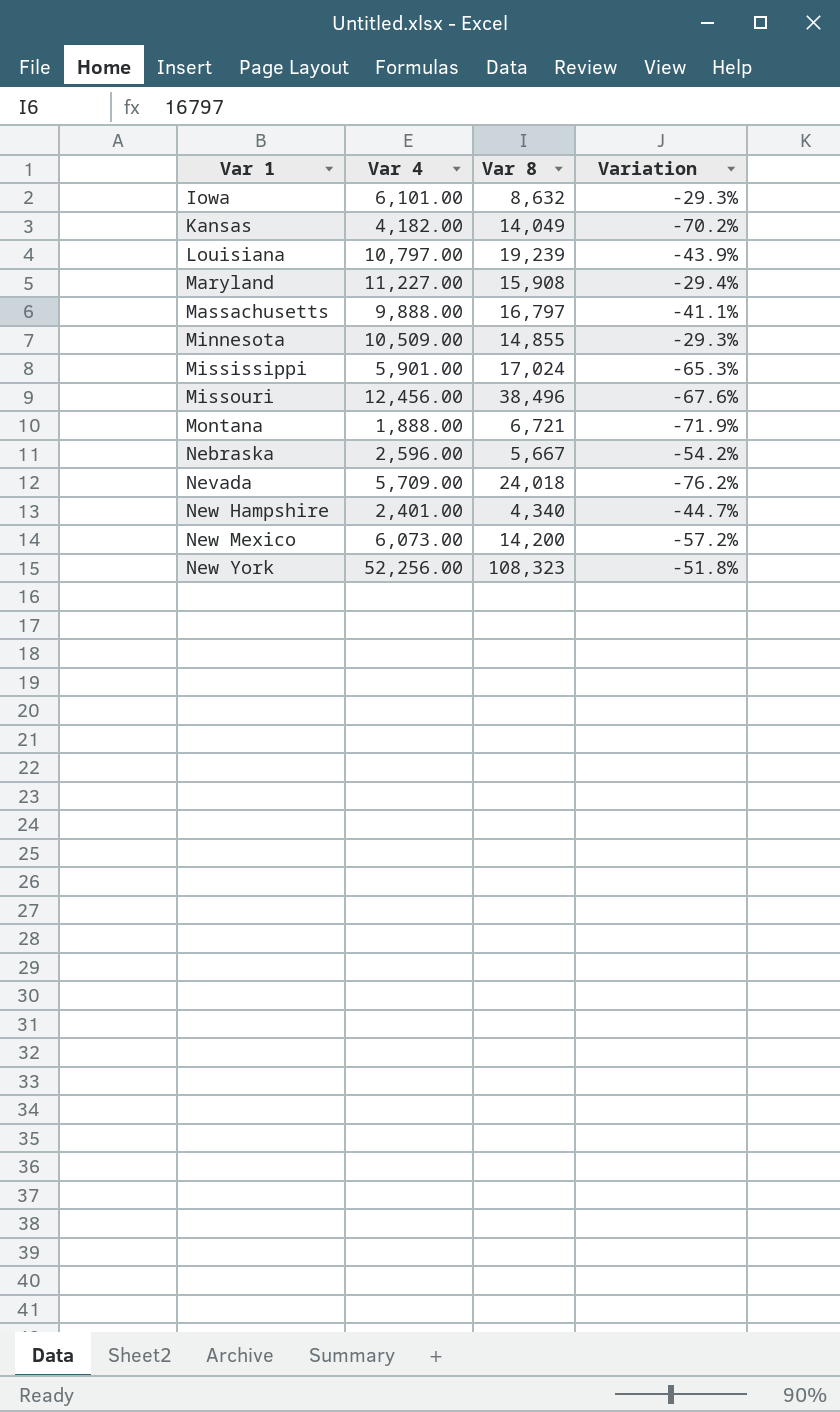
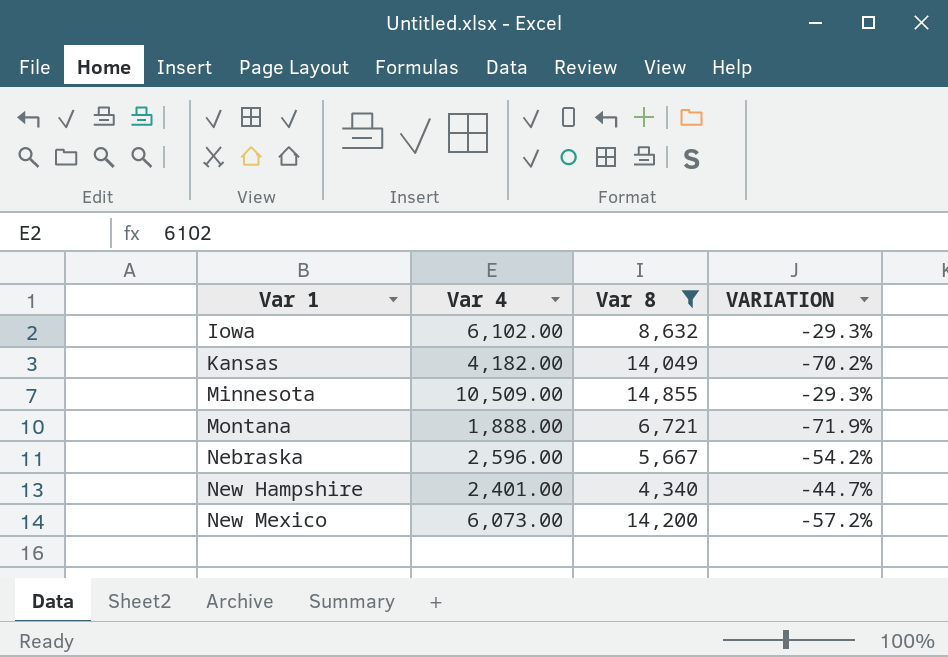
filter: none -> Var 8 <= 14,855
column name: Variation -> VARIATION
Iowa | Var 4: 6,101.00 -> 6,102.00

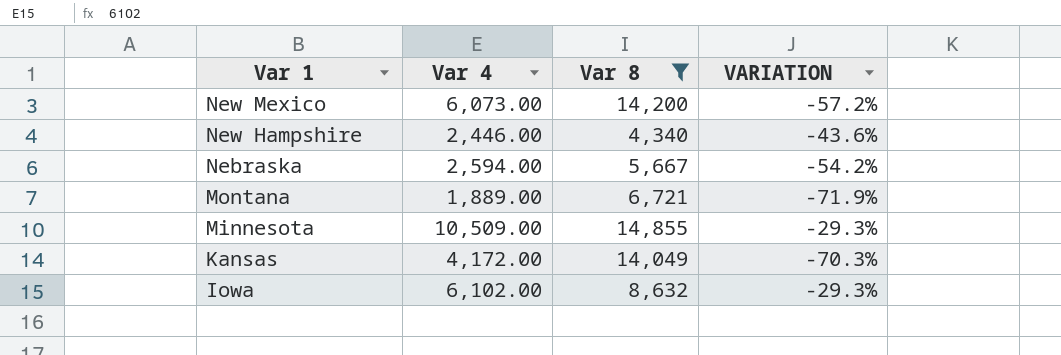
row order: Var 1 ascending -> Var 1 descending
New Hampshire | Var 4: 2,401.00 -> 2,446.00
New Hampshire | VARIATION: -44.7% -> -43.6%
Nebraska | Var 4: 2,596.00 -> 2,594.00
Montana | Var 4: 1,888.00 -> 1,889.00
Kansas | Var 4: 4,182.00 -> 4,172.00
Kansas | VARIATION: -70.2% -> -70.3%

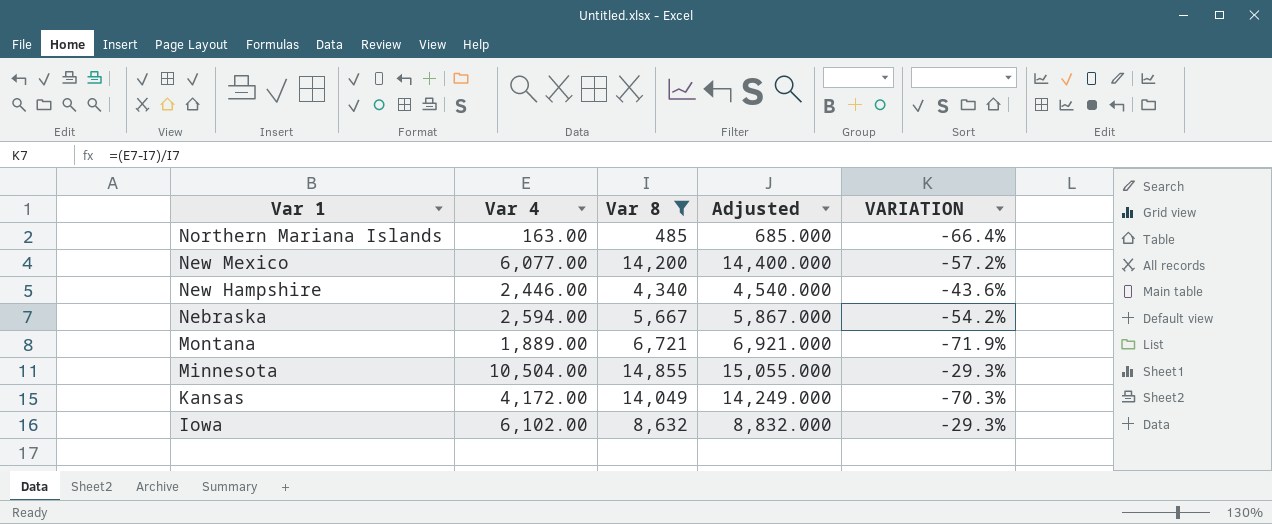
column Adjusted | formula: none -> [Var 8] + 200
row Northern Mariana Islands: none -> 163.00 | 485 | 685.000 | -66.4%
New Mexico | Var 4: 6,073.00 -> 6,077.00
Minnesota | Var 4: 10,509.00 -> 10,504.00

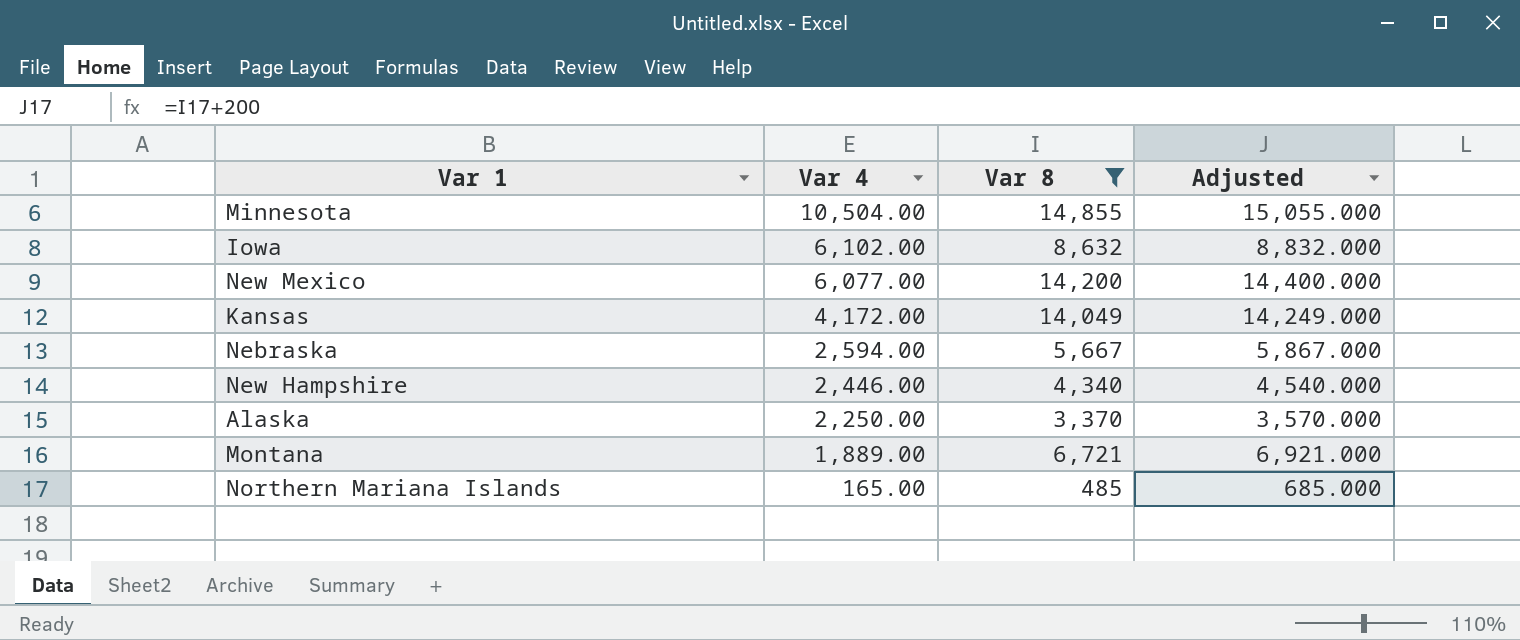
row order: Var 1 descending -> Var 4 descending
column VARIATION | formula: ([Var 4] - [Var 8]) / [Var 8] -> none
row Alaska: none -> 2,250.00 | 3,370 | 3,570.000
Northern Mariana Islands | Var 4: 163.00 -> 165.00

